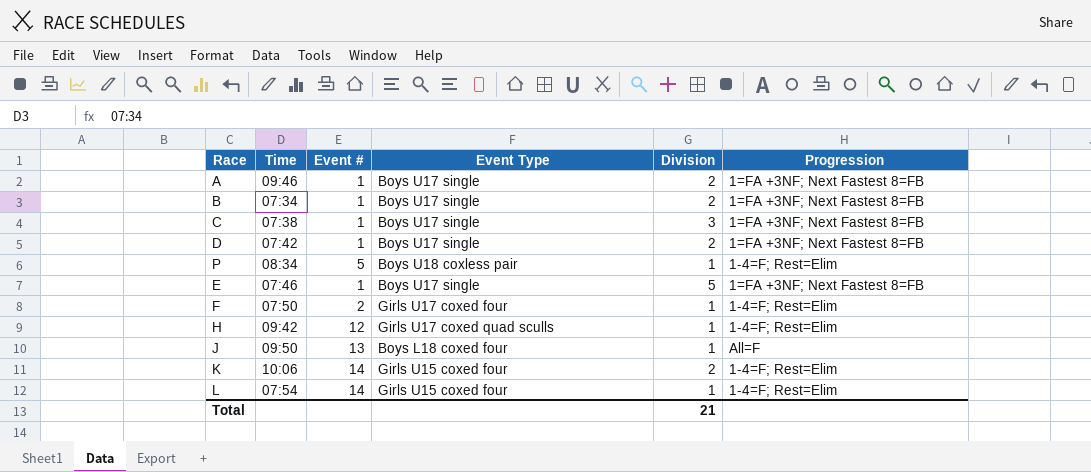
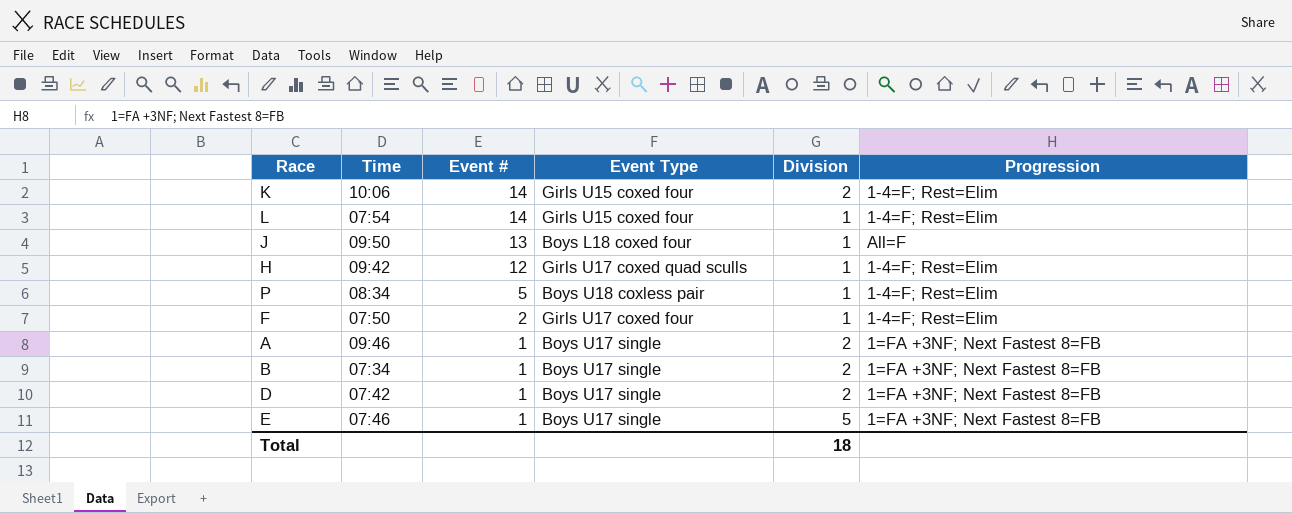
row order: none -> Event # descending
row C: 07:38 | 1 | Boys U17 single | 3 | 1=FA +3NF; Next Fastest 8=FB -> none
Total | Division: 21 -> 18

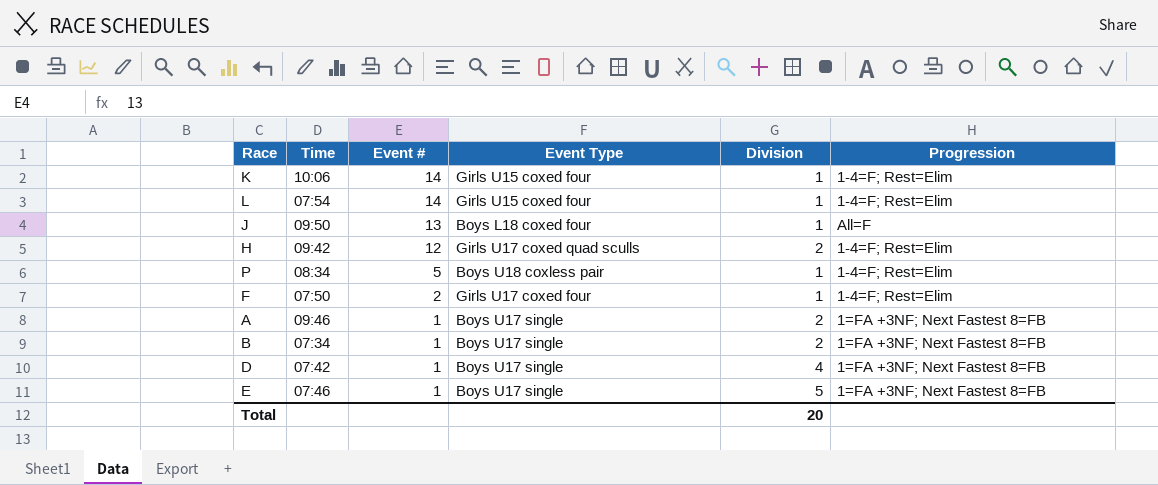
K | Division: 2 -> 1
H | Division: 1 -> 2
D | Division: 2 -> 4
Total | Division: 18 -> 20

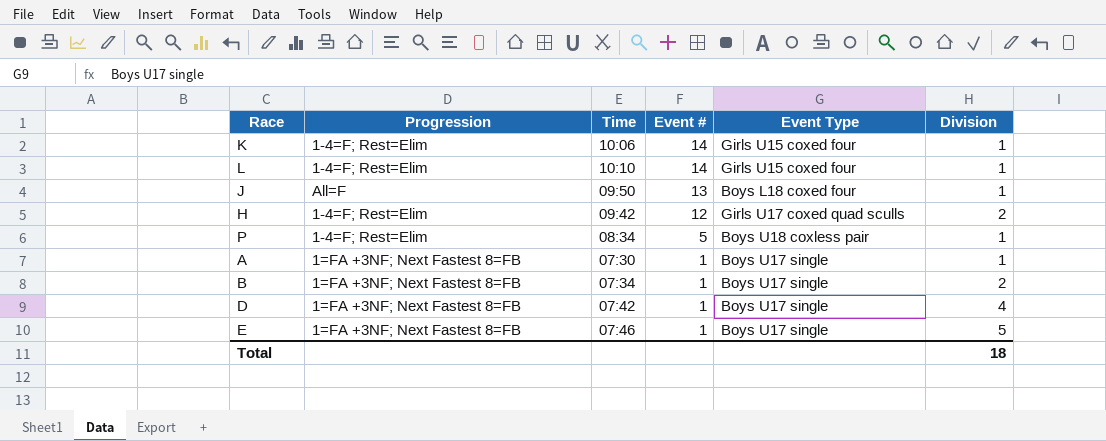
column Progression | position: 6 -> 2
row F: 07:50 | 2 | Girls U17 coxed four | 1 | 1-4=F; Rest=Elim -> none
L | Time: 07:54 -> 10:10
A | Time: 09:46 -> 07:30
A | Division: 2 -> 1
Total | Division: 20 -> 18

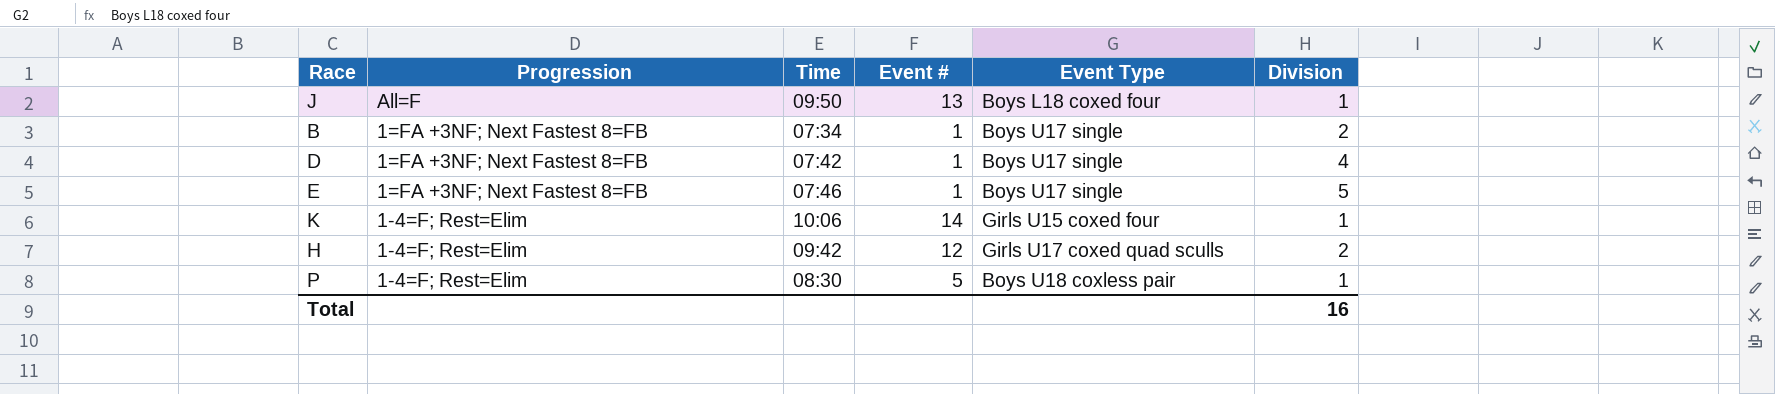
row order: Event # descending -> Progression descending
row L: 1-4=F; Rest=Elim | 10:10 | 14 | Girls U15 coxed four | 1 -> none
row A: 1=FA +3NF; Next Fastest 8=FB | 07:30 | 1 | Boys U17 single | 1 -> none
P | Time: 08:34 -> 08:30
Total | Division: 18 -> 16

